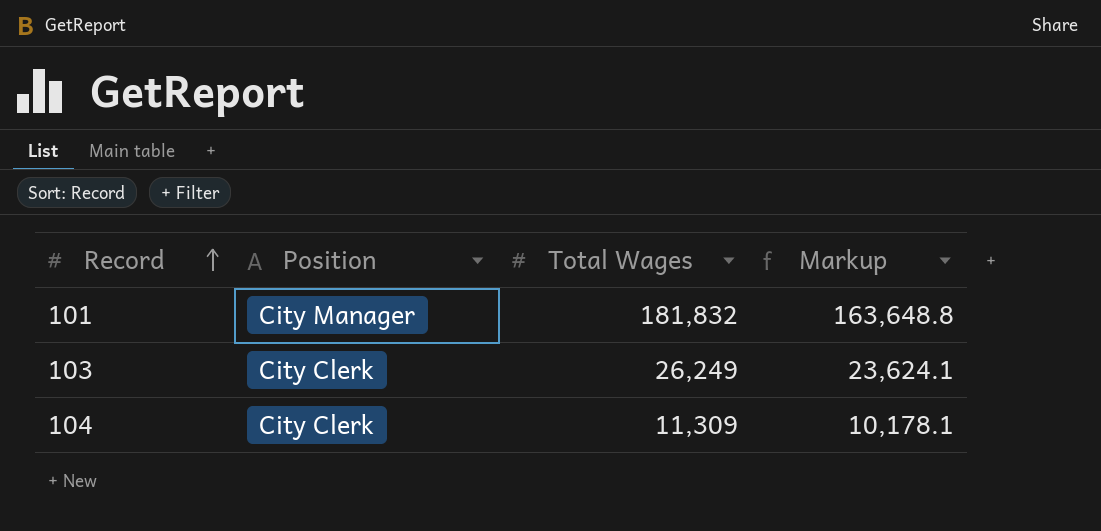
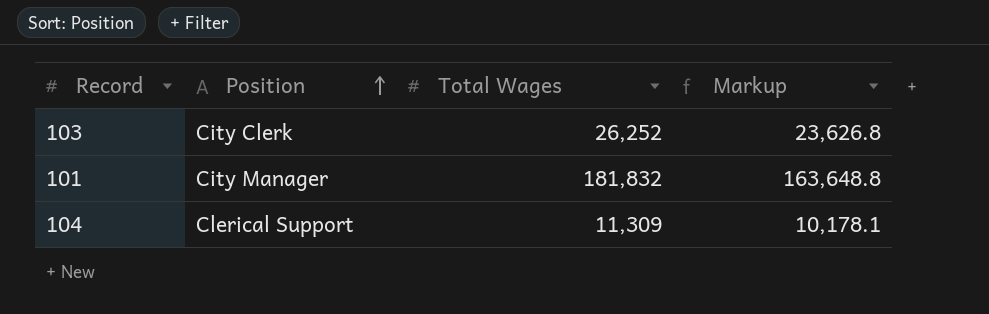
row order: Record ascending -> Position ascending
103 | Total Wages: 26,249 -> 26,252
103 | Markup: 23,624.1 -> 23,626.8
104 | Position: City Clerk -> Clerical Support

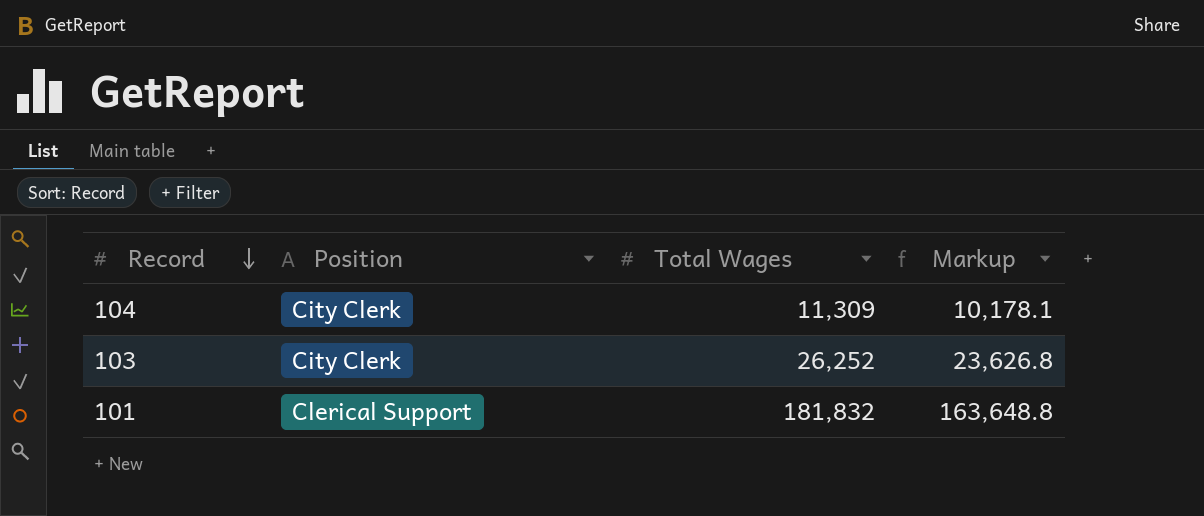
row order: Position ascending -> Record descending
104 | Position: Clerical Support -> City Clerk
101 | Position: City Manager -> Clerical Support

